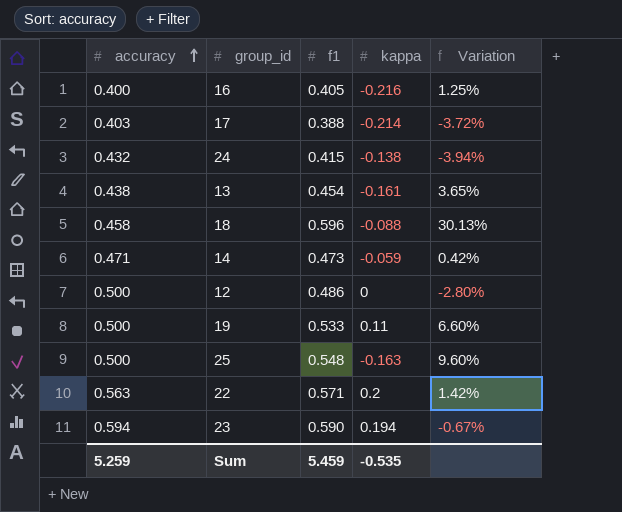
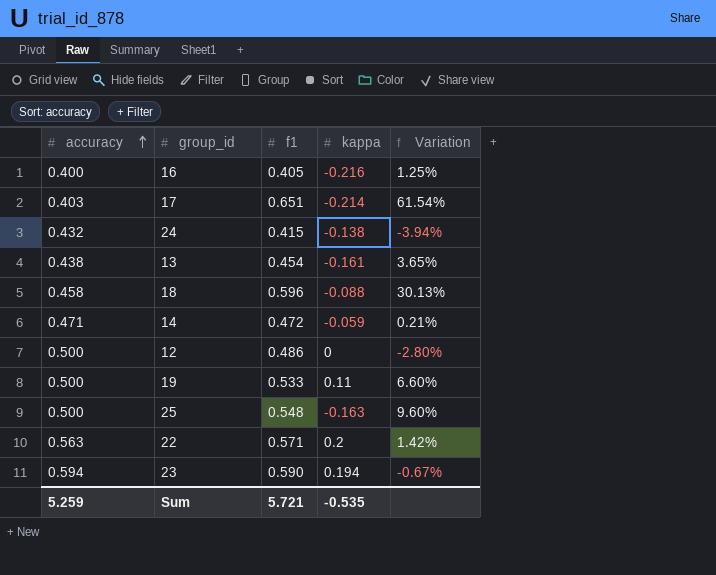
17 | f1: 0.388 -> 0.651
17 | Variation: -3.72% -> 61.54%
14 | f1: 0.473 -> 0.472
14 | Variation: 0.42% -> 0.21%
Sum | f1: 5.459 -> 5.721

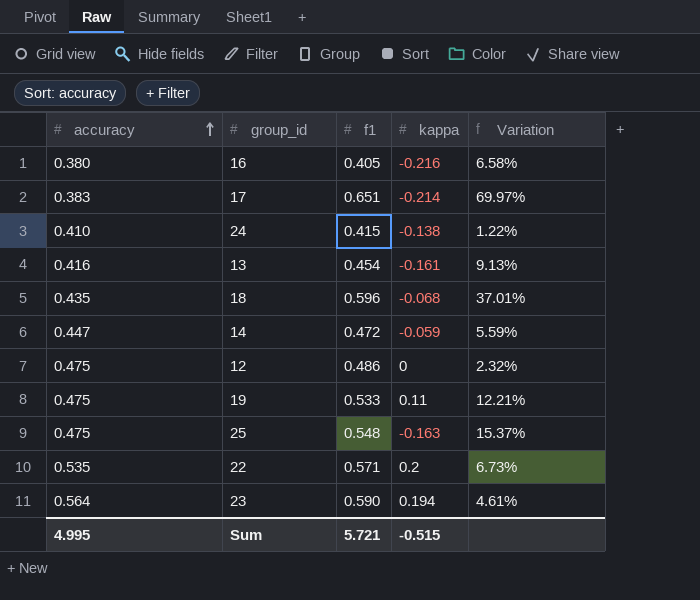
16 | accuracy: 0.400 -> 0.380
16 | Variation: 1.25% -> 6.58%
17 | accuracy: 0.403 -> 0.383
17 | Variation: 61.54% -> 69.97%
24 | accuracy: 0.432 -> 0.410
24 | Variation: -3.94% -> 1.22%
13 | accuracy: 0.438 -> 0.416
13 | Variation: 3.65% -> 9.13%
18 | accuracy: 0.458 -> 0.435
18 | kappa: -0.088 -> -0.068
18 | Variation: 30.13% -> 37.01%
14 | accuracy: 0.471 -> 0.447
14 | Variation: 0.21% -> 5.59%
12 | accuracy: 0.500 -> 0.475
12 | Variation: -2.80% -> 2.32%
19 | accuracy: 0.500 -> 0.475
19 | Variation: 6.60% -> 12.21%
25 | accuracy: 0.500 -> 0.475
25 | Variation: 9.60% -> 15.37%
22 | accuracy: 0.563 -> 0.535
22 | Variation: 1.42% -> 6.73%
23 | accuracy: 0.594 -> 0.564
23 | Variation: -0.67% -> 4.61%
Sum | accuracy: 5.259 -> 4.995
Sum | kappa: -0.535 -> -0.515

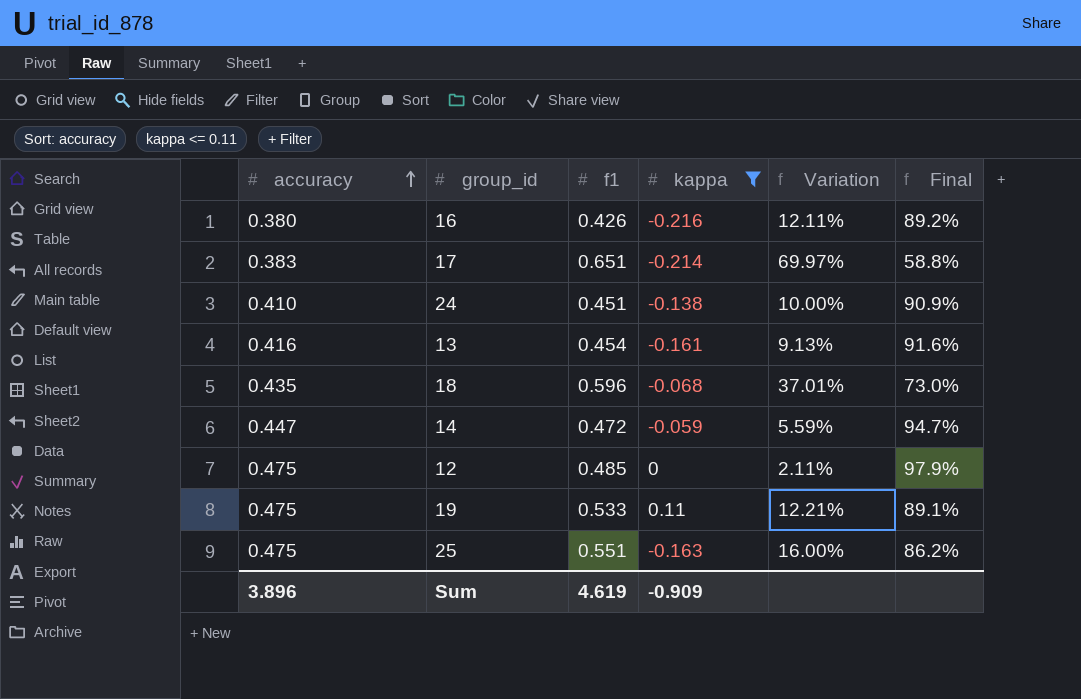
filter: none -> kappa <= 0.11
column Final | formula: none -> [accuracy] / [f1]
16 | f1: 0.405 -> 0.426
16 | Variation: 6.58% -> 12.11%
24 | f1: 0.415 -> 0.451
24 | Variation: 1.22% -> 10.00%
12 | f1: 0.486 -> 0.485
12 | Variation: 2.32% -> 2.11%
25 | f1: 0.548 -> 0.551
25 | Variation: 15.37% -> 16.00%
Sum | accuracy: 4.995 -> 3.896
Sum | f1: 5.721 -> 4.619
Sum | kappa: -0.515 -> -0.909

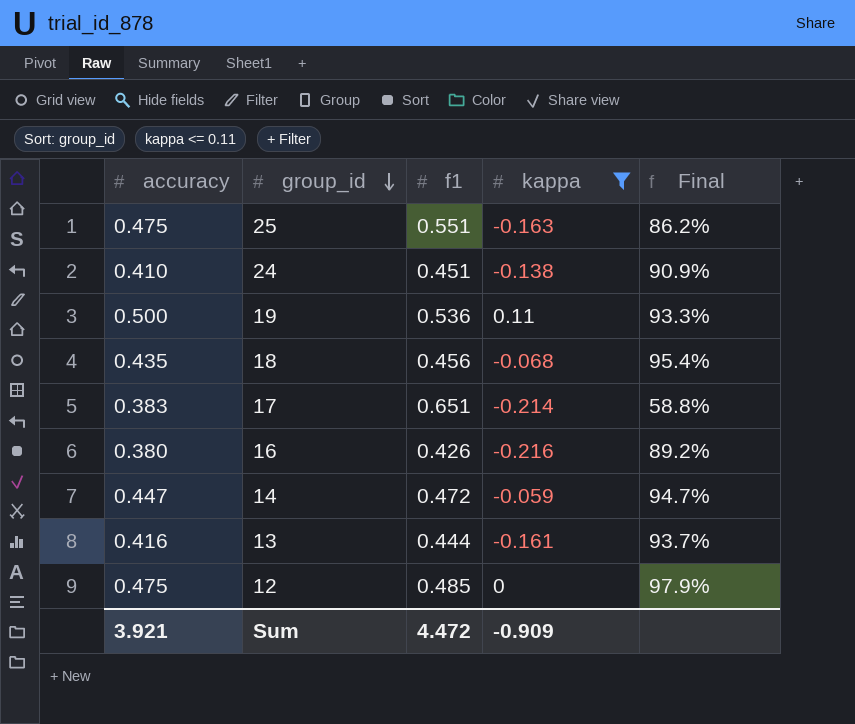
row order: accuracy ascending -> group_id descending
column Variation | formula: ([f1] - [accuracy]) / [accuracy] -> none
19 | accuracy: 0.475 -> 0.500
19 | f1: 0.533 -> 0.536
19 | Final: 89.1% -> 93.3%
18 | f1: 0.596 -> 0.456
18 | Final: 73.0% -> 95.4%
13 | f1: 0.454 -> 0.444
13 | Final: 91.6% -> 93.7%
Sum | accuracy: 3.896 -> 3.921
Sum | f1: 4.619 -> 4.472

